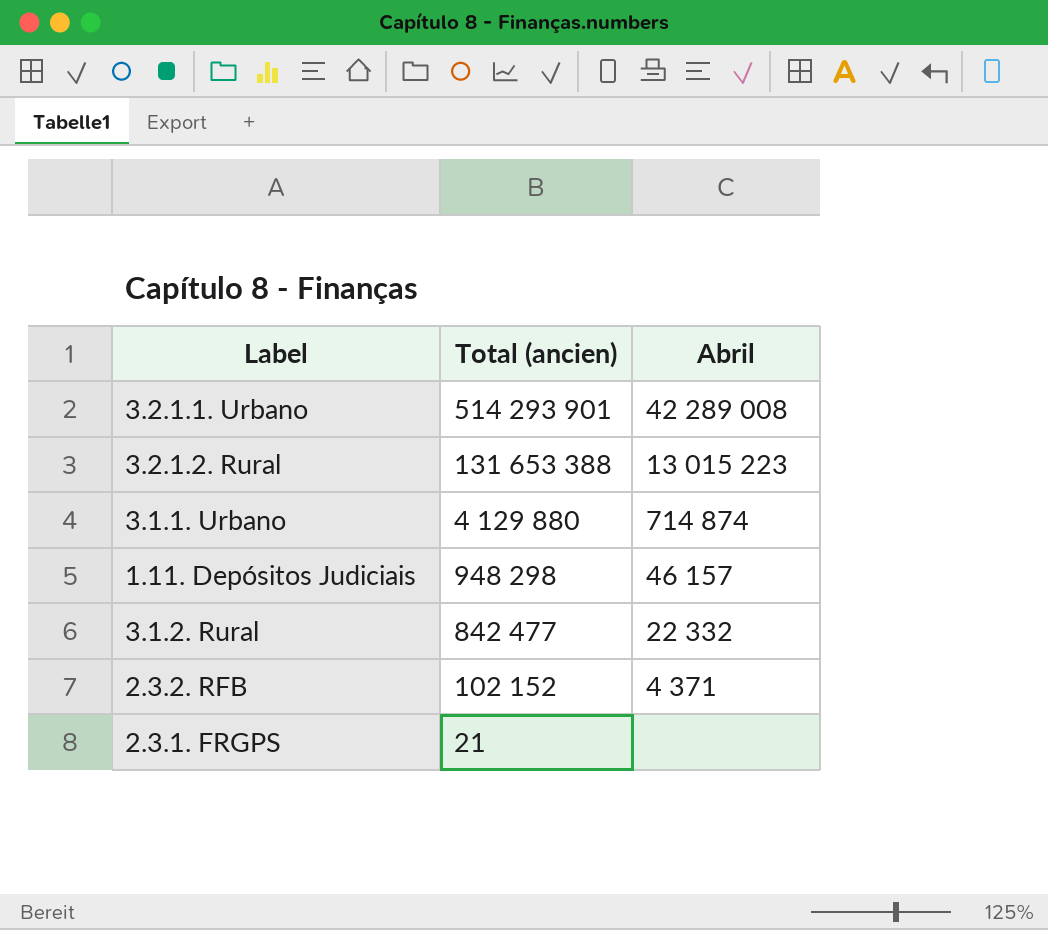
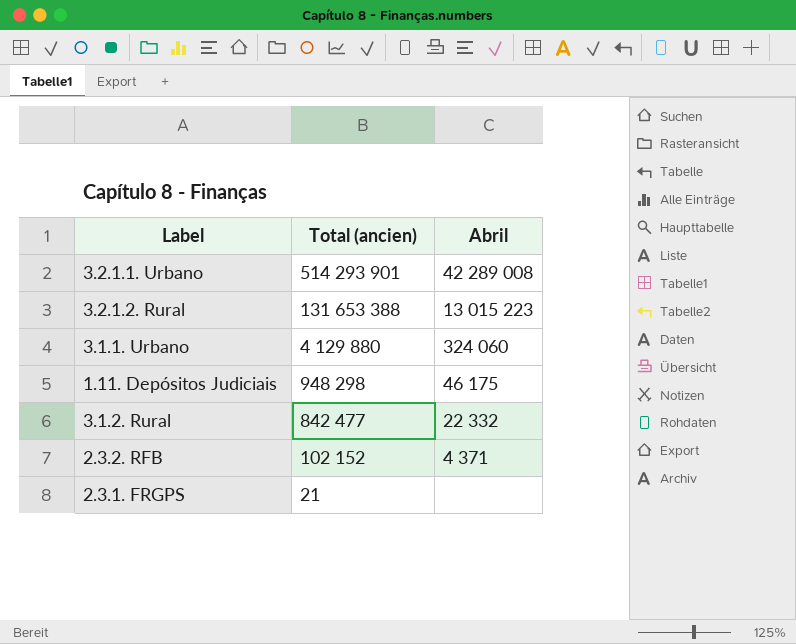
3.1.1. Urbano | Abril: 714 874 -> 324 060
1.11. Depósitos Judiciais | Abril: 46 157 -> 46 175

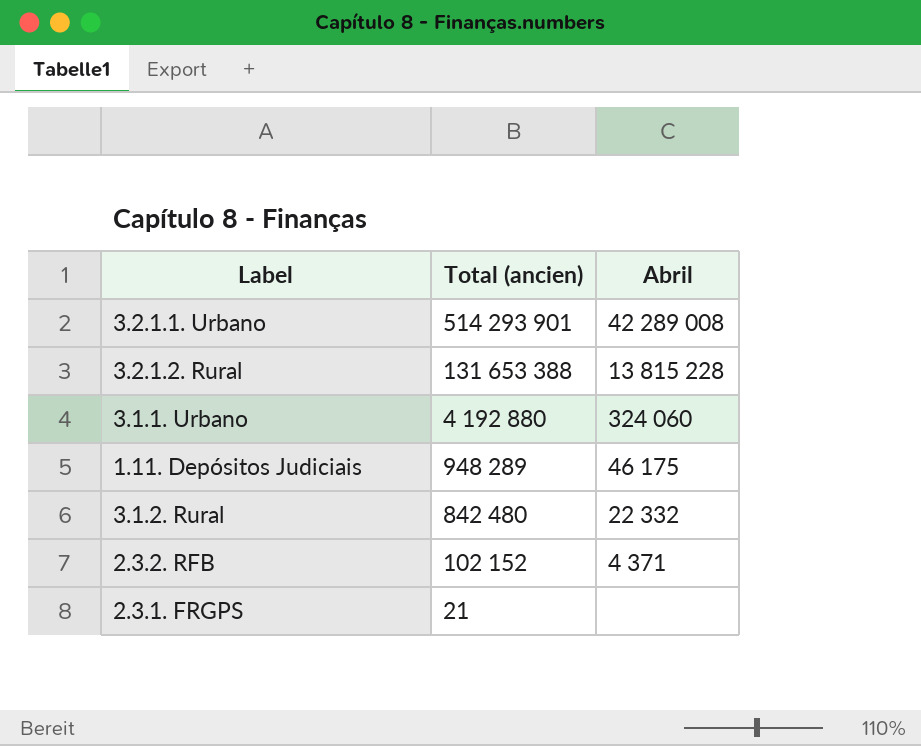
3.2.1.2. Rural | Abril: 13 015 223 -> 13 815 228
3.1.1. Urbano | Total (ancien): 4 129 880 -> 4 192 880
1.11. Depósitos Judiciais | Total (ancien): 948 298 -> 948 289
3.1.2. Rural | Total (ancien): 842 477 -> 842 480

